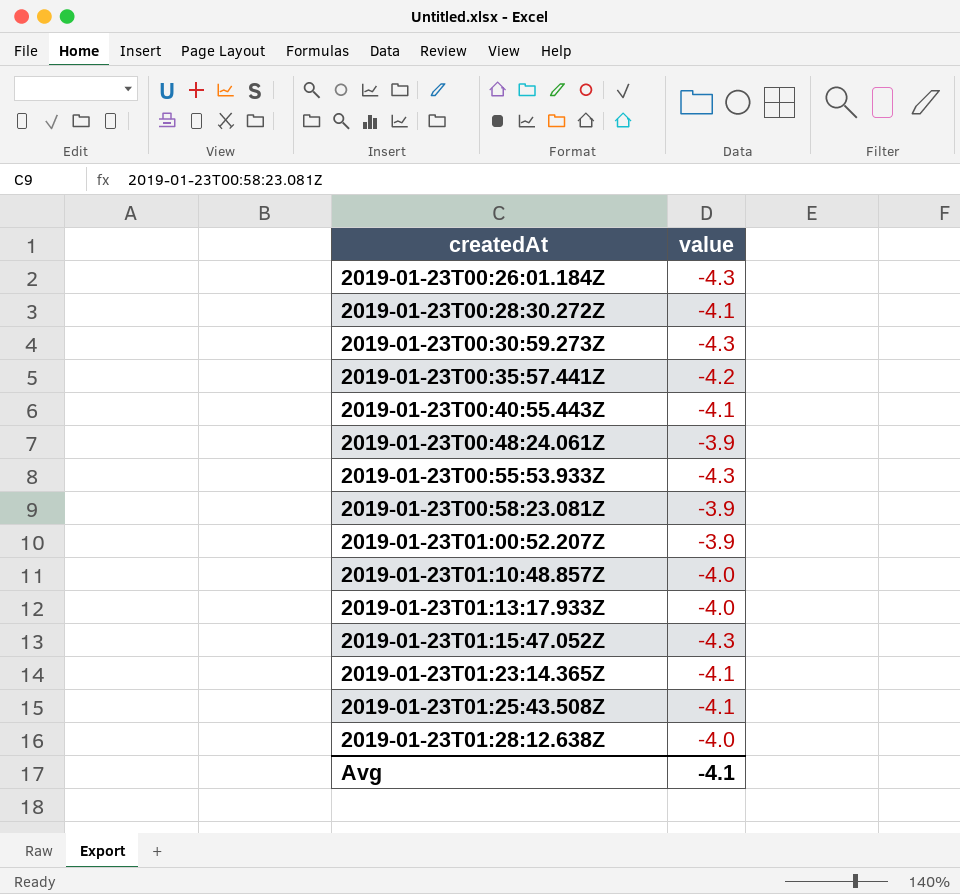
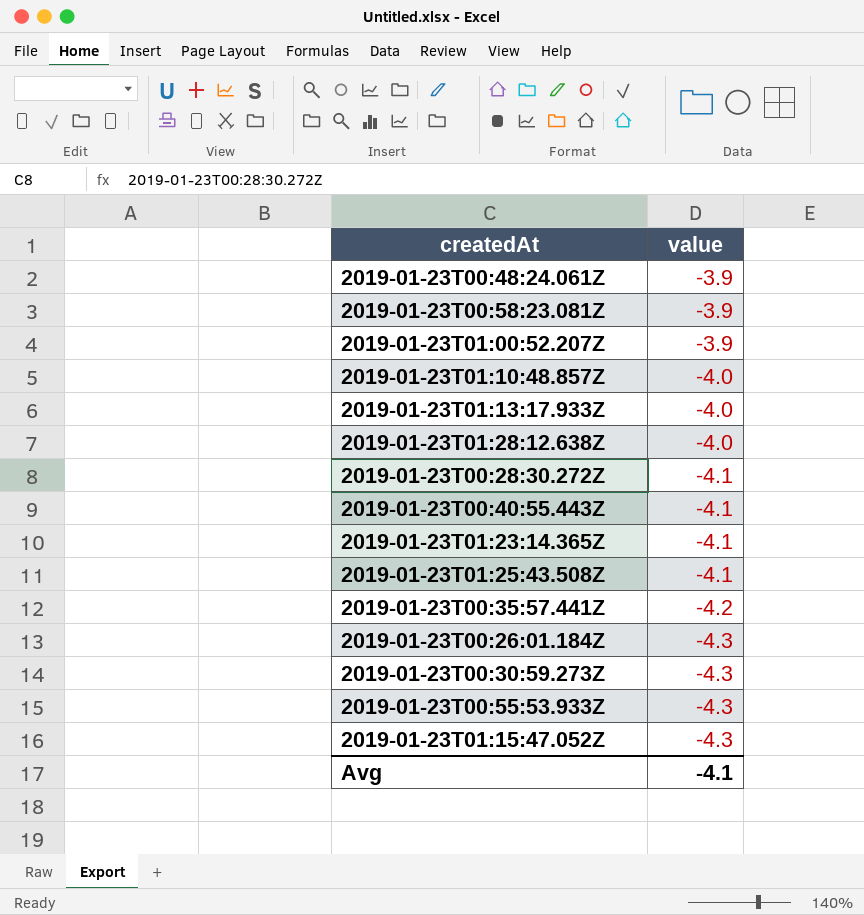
row order: createdAt ascending -> value descending

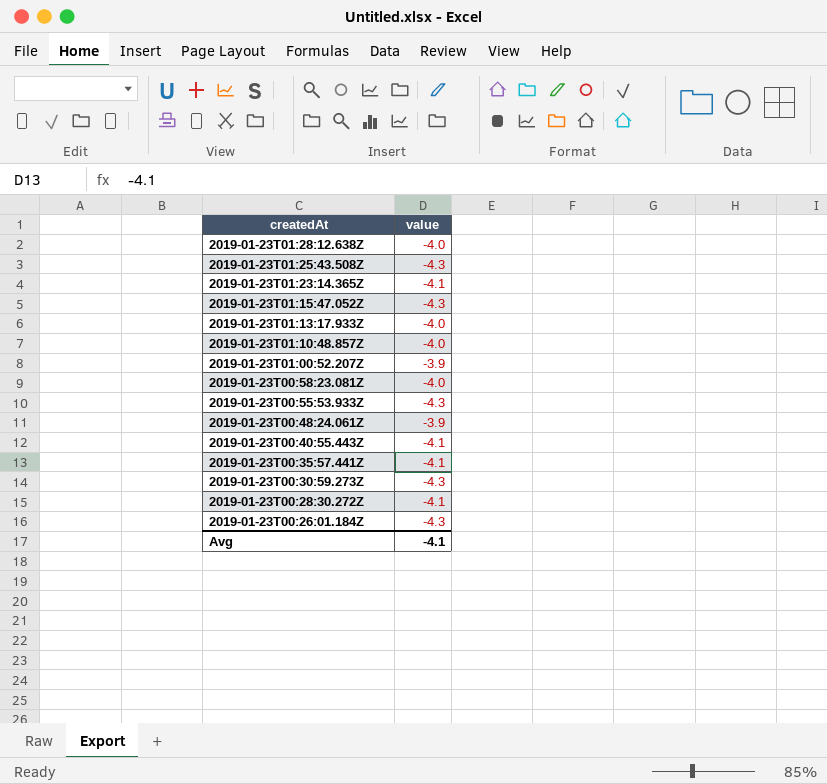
row order: value descending -> createdAt descending
2019-01-23T01:25:43.508Z | value: -4.1 -> -4.3
2019-01-23T00:58:23.081Z | value: -3.9 -> -4.0
2019-01-23T00:35:57.441Z | value: -4.2 -> -4.1

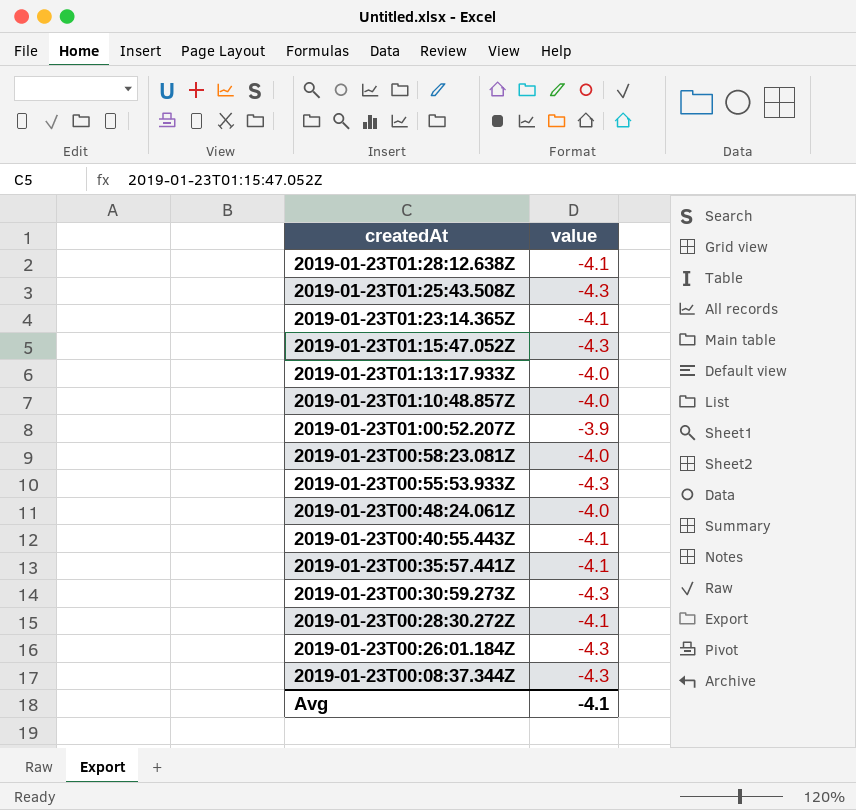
2019-01-23T01:28:12.638Z | value: -4.0 -> -4.1
2019-01-23T00:48:24.061Z | value: -3.9 -> -4.0
row 2019-01-23T00:08:37.344Z: none -> -4.3

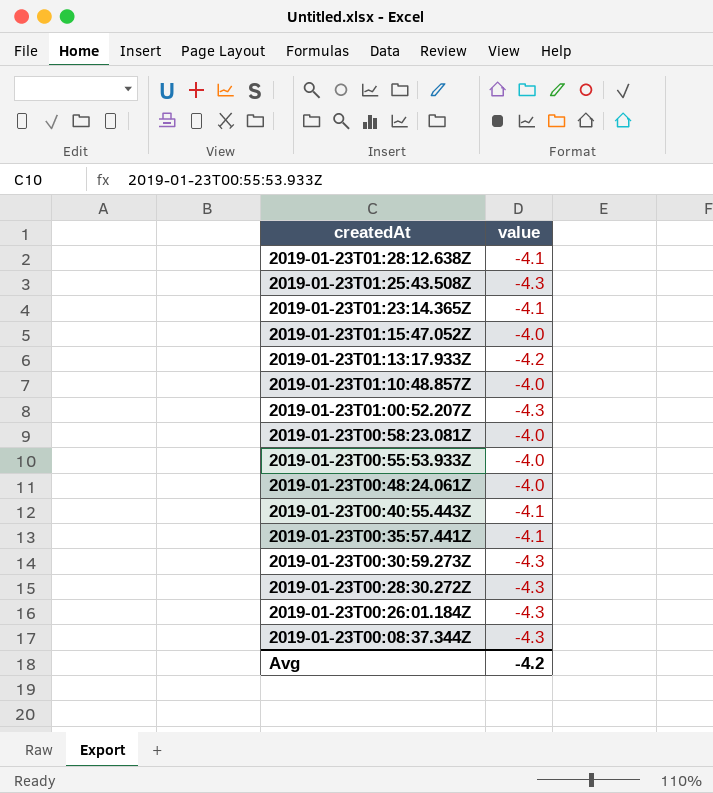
2019-01-23T01:15:47.052Z | value: -4.3 -> -4.0
2019-01-23T01:13:17.933Z | value: -4.0 -> -4.2
2019-01-23T01:00:52.207Z | value: -3.9 -> -4.3
2019-01-23T00:55:53.933Z | value: -4.3 -> -4.0
2019-01-23T00:28:30.272Z | value: -4.1 -> -4.3
Avg | value: -4.1 -> -4.2

